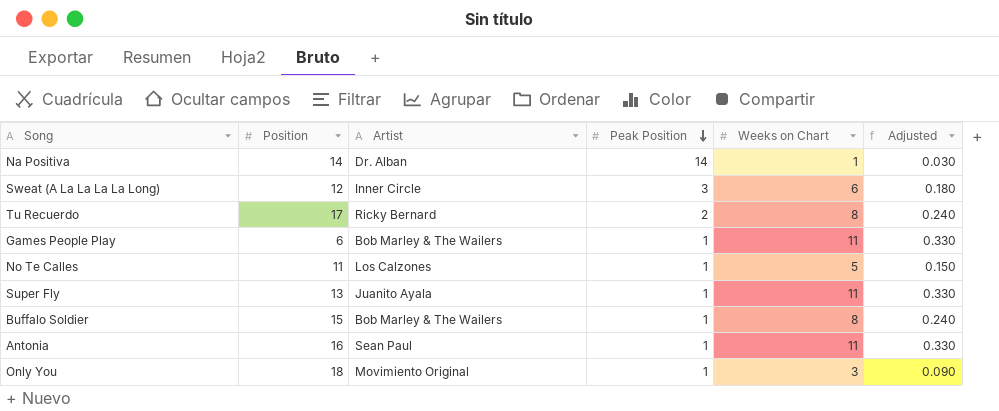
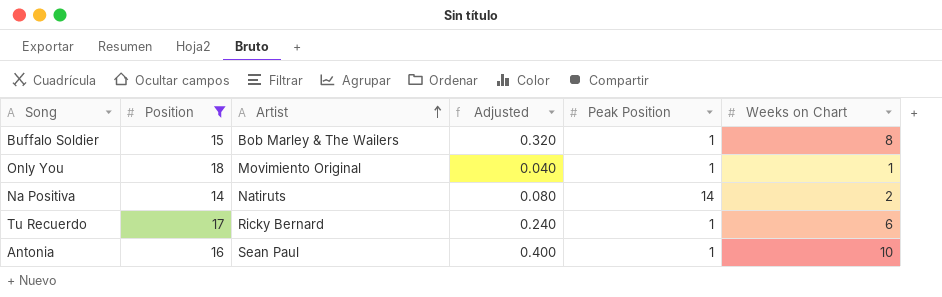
filter: none -> Position >= 14
row order: Peak Position descending -> Artist ascending
column Adjusted | formula: [Weeks on Chart] * 0.03 -> [Weeks on Chart] * 0.04
column Adjusted | position: 6 -> 4
Only You | Weeks on Chart: 3 -> 1
Na Positiva | Artist: Dr. Alban -> Natiruts
Na Positiva | Weeks on Chart: 1 -> 2
Tu Recuerdo | Peak Position: 2 -> 1
Tu Recuerdo | Weeks on Chart: 8 -> 6
Antonia | Weeks on Chart: 11 -> 10

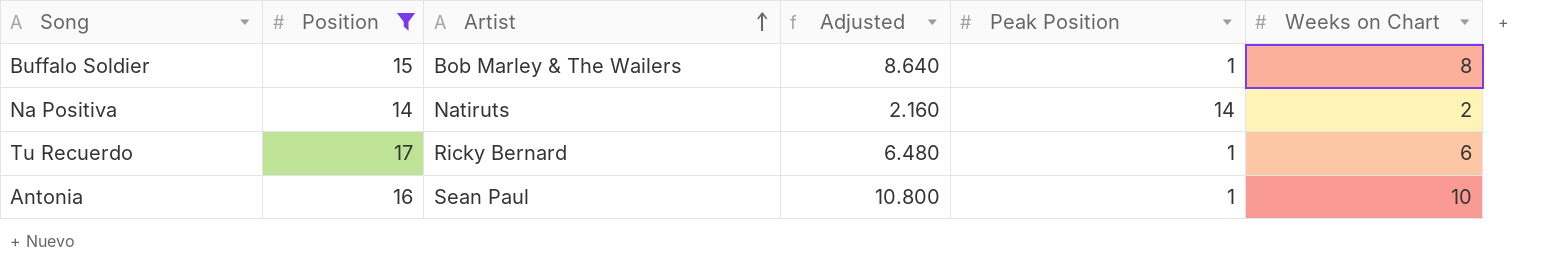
column Adjusted | formula: [Weeks on Chart] * 0.04 -> [Weeks on Chart] * 1.08
row Only You: 18 | Movimiento Original | 0.040 | 1 | 1 -> none

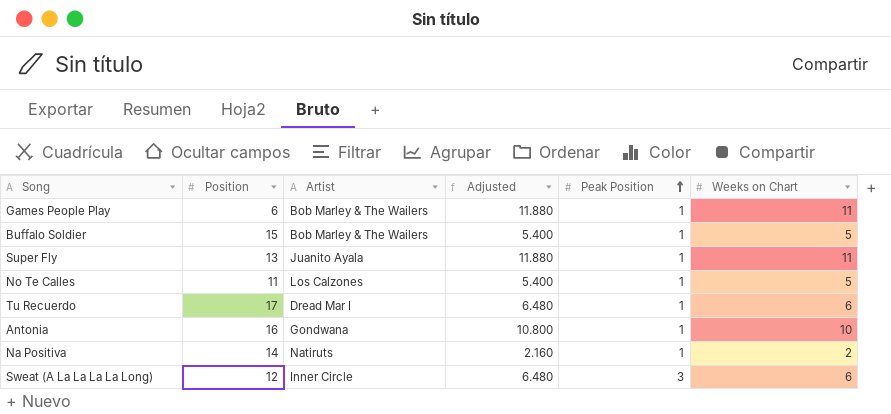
filter: Position >= 14 -> none
row order: Artist ascending -> Peak Position ascending
Buffalo Soldier | Adjusted: 8.640 -> 5.400
Buffalo Soldier | Weeks on Chart: 8 -> 5
Tu Recuerdo | Artist: Ricky Bernard -> Dread Mar I
Antonia | Artist: Sean Paul -> Gondwana
Na Positiva | Peak Position: 14 -> 1

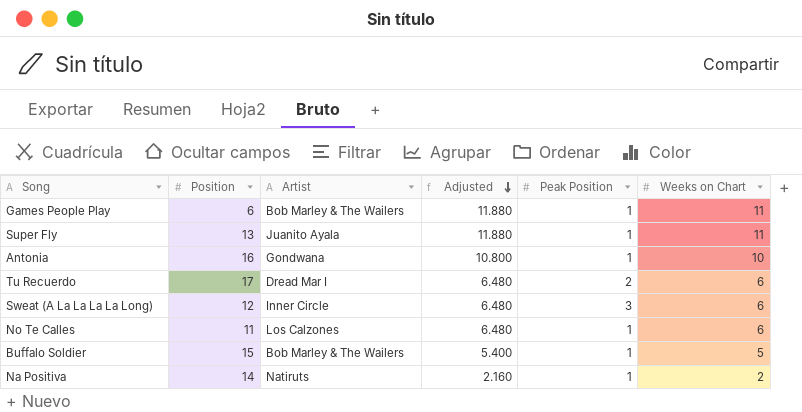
row order: Peak Position ascending -> Adjusted descending
Tu Recuerdo | Peak Position: 1 -> 2
No Te Calles | Adjusted: 5.400 -> 6.480
No Te Calles | Weeks on Chart: 5 -> 6

